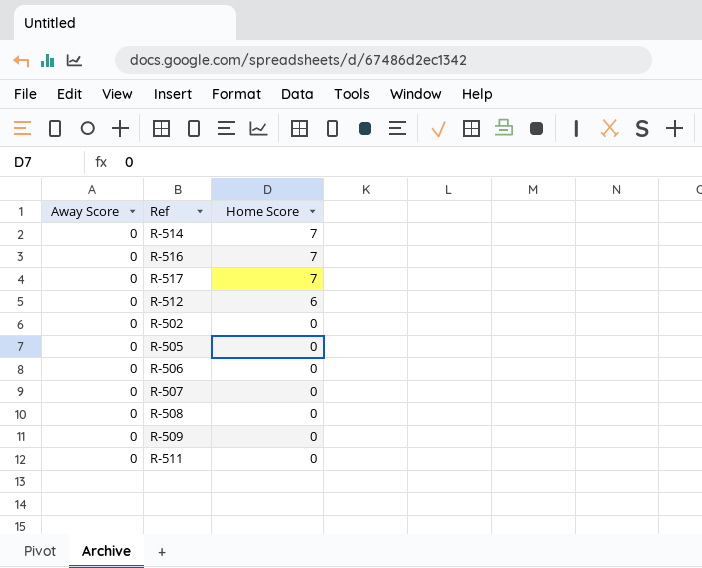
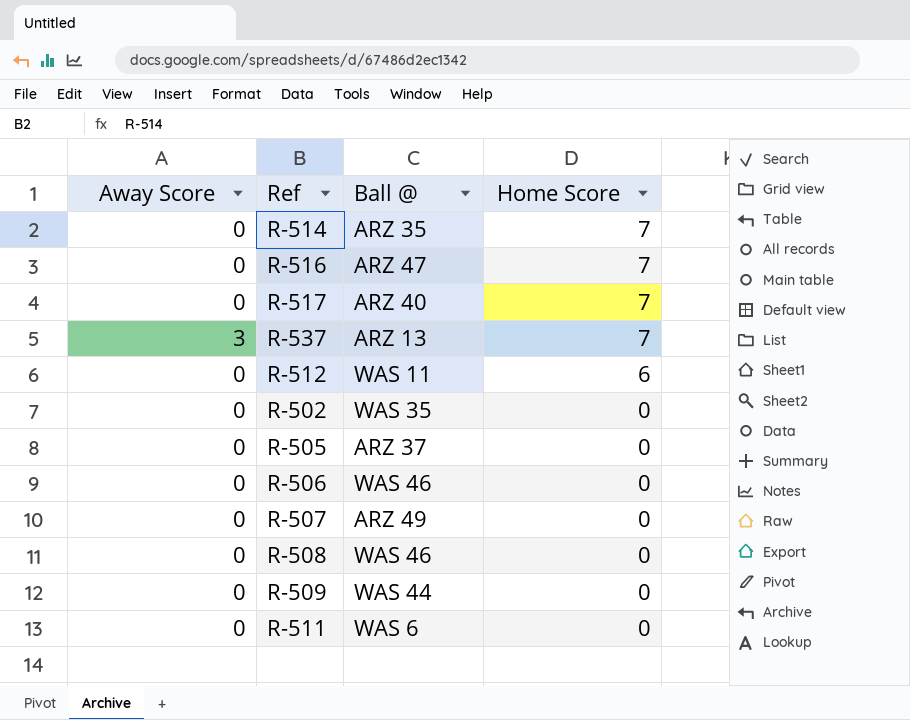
column Ball @ | position: none -> 3
row R-537: none -> 3 | ARZ 13 | 7

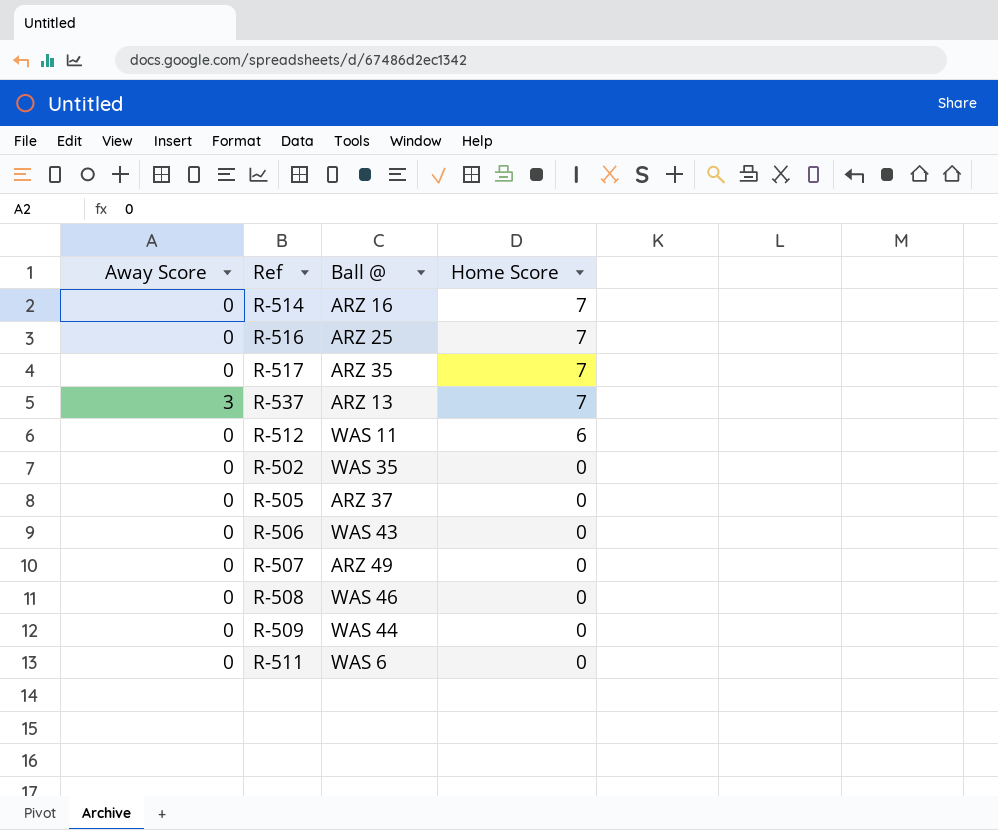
R-514 | Ball @: ARZ 35 -> ARZ 16
R-516 | Ball @: ARZ 47 -> ARZ 25
R-517 | Ball @: ARZ 40 -> ARZ 35
R-506 | Ball @: WAS 46 -> WAS 43

